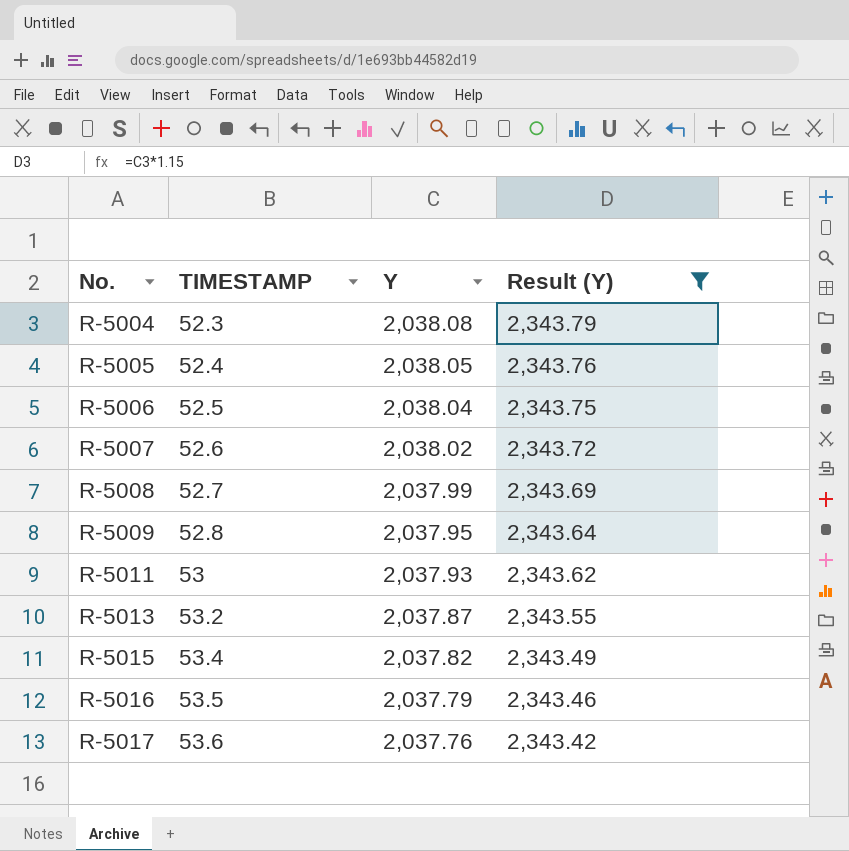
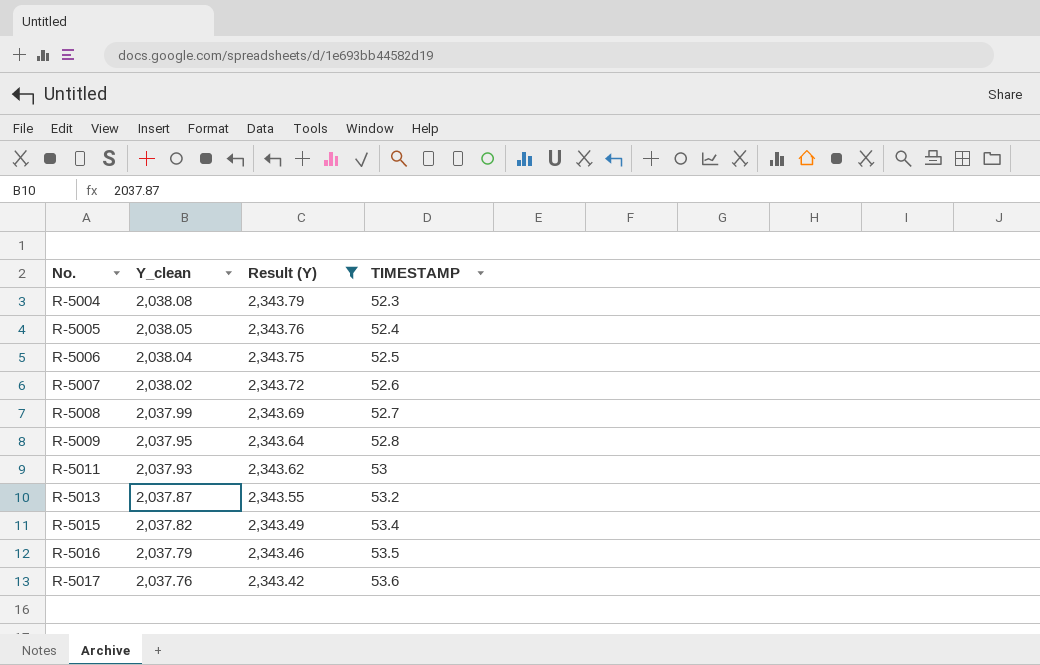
column name: Y -> Y_clean
column TIMESTAMP | position: 2 -> 4

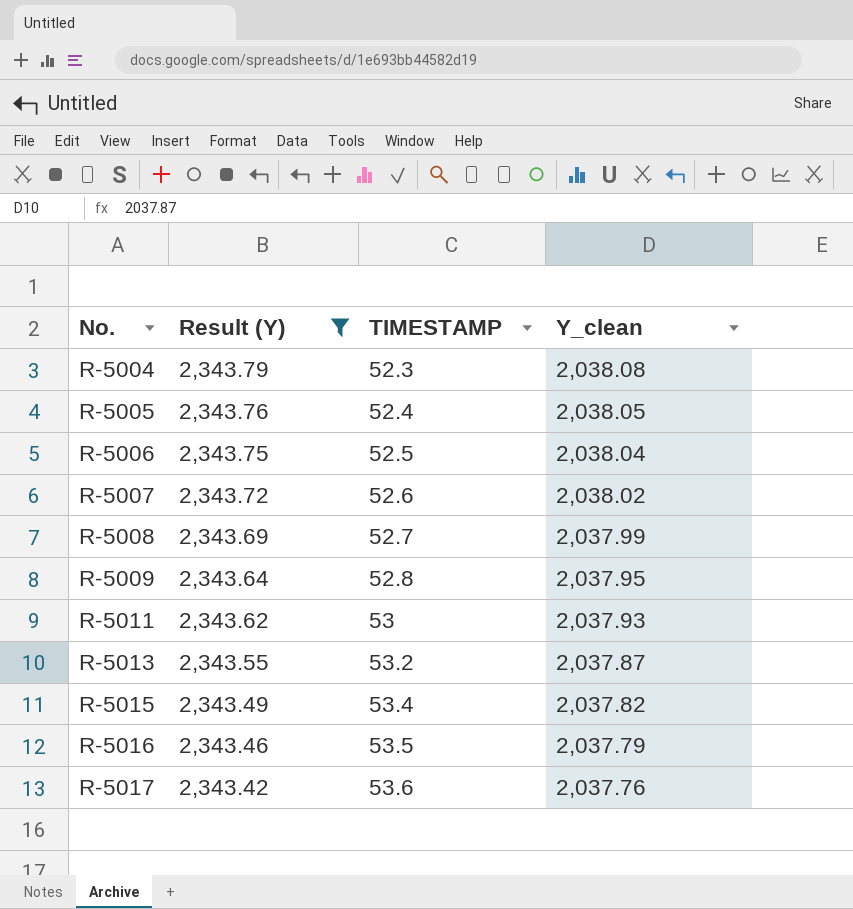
column Y_clean | position: 2 -> 4

